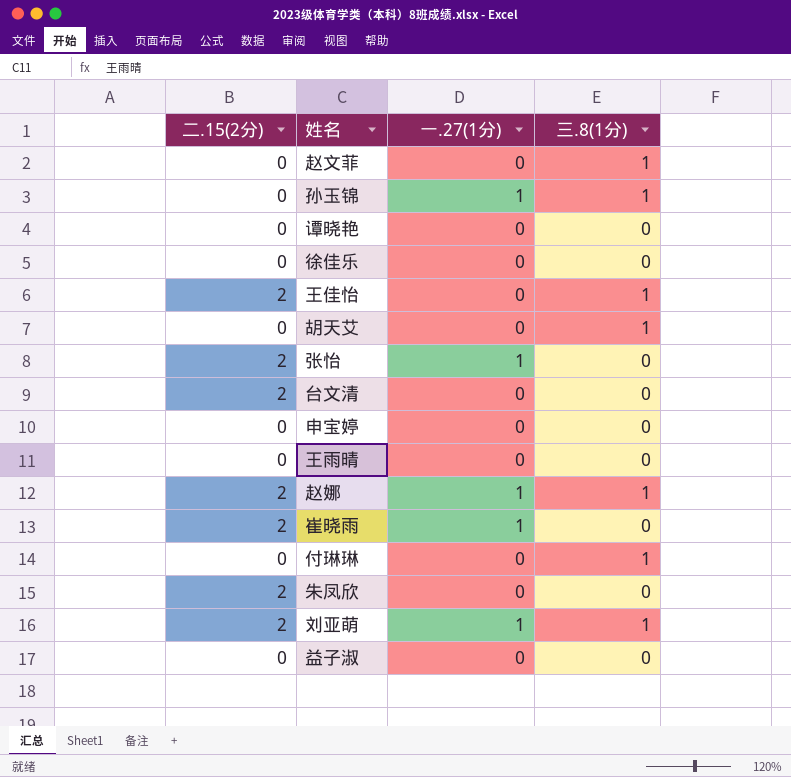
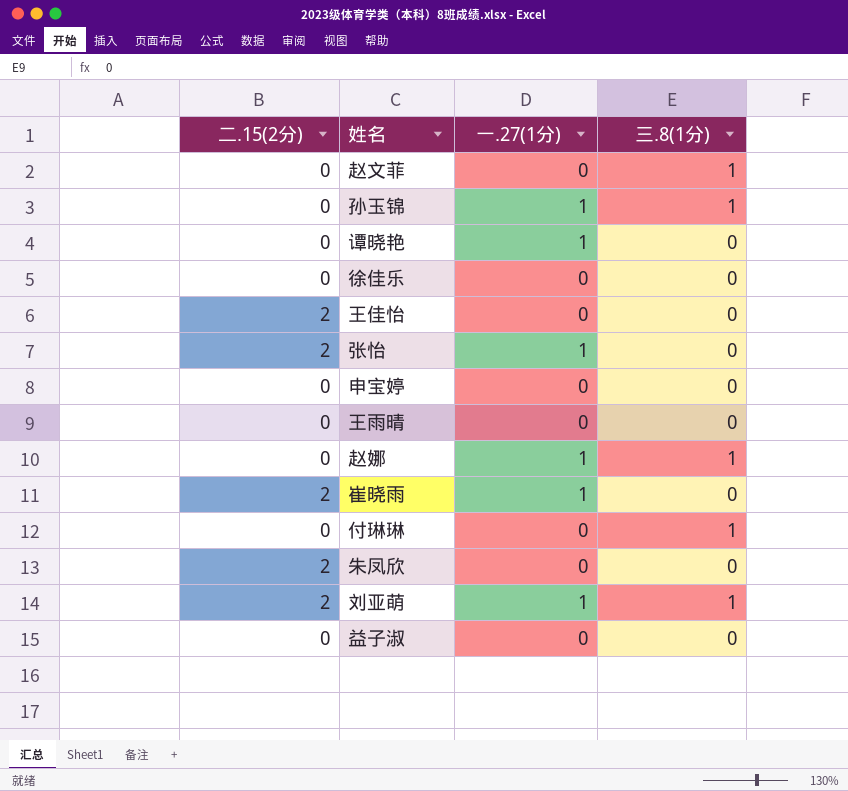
row 胡天艾: 0 | 0 | 1 -> none
row 台文清: 2 | 0 | 0 -> none
谭晓艳 | 一.27(1分): 0 -> 1
王佳怡 | 三.8(1分): 1 -> 0
赵娜 | 二.15(2分): 2 -> 0

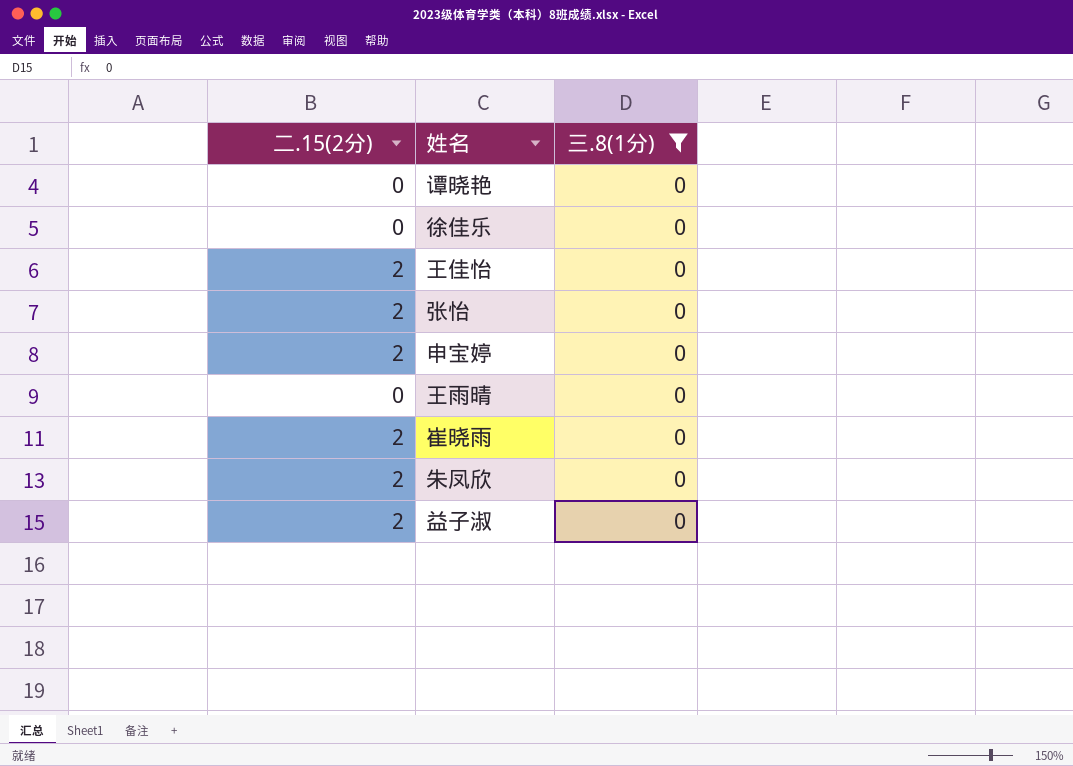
filter: none -> 三.8(1分) = 0
column 一.27(1分) | position: 3 -> none
申宝婷 | 二.15(2分): 0 -> 2
益子淑 | 二.15(2分): 0 -> 2

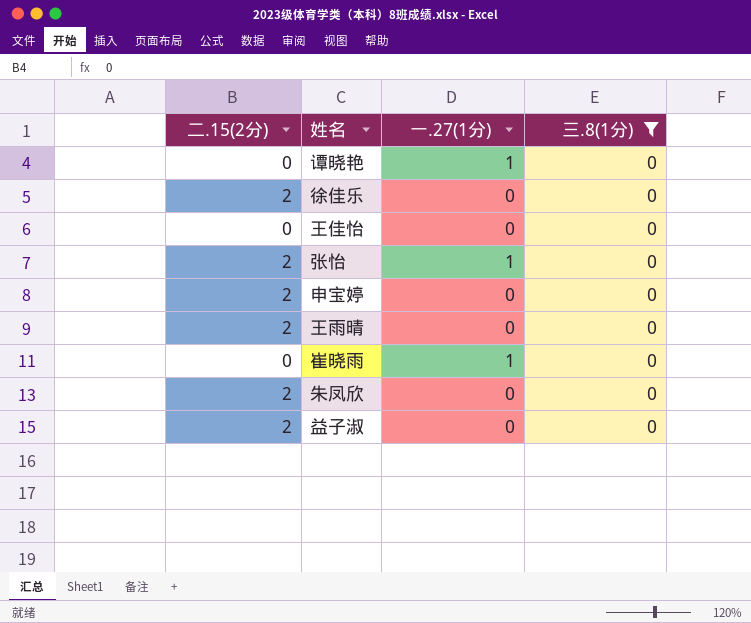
column 一.27(1分) | position: none -> 3
徐佳乐 | 二.15(2分): 0 -> 2
王佳怡 | 二.15(2分): 2 -> 0
王雨晴 | 二.15(2分): 0 -> 2
崔晓雨 | 二.15(2分): 2 -> 0

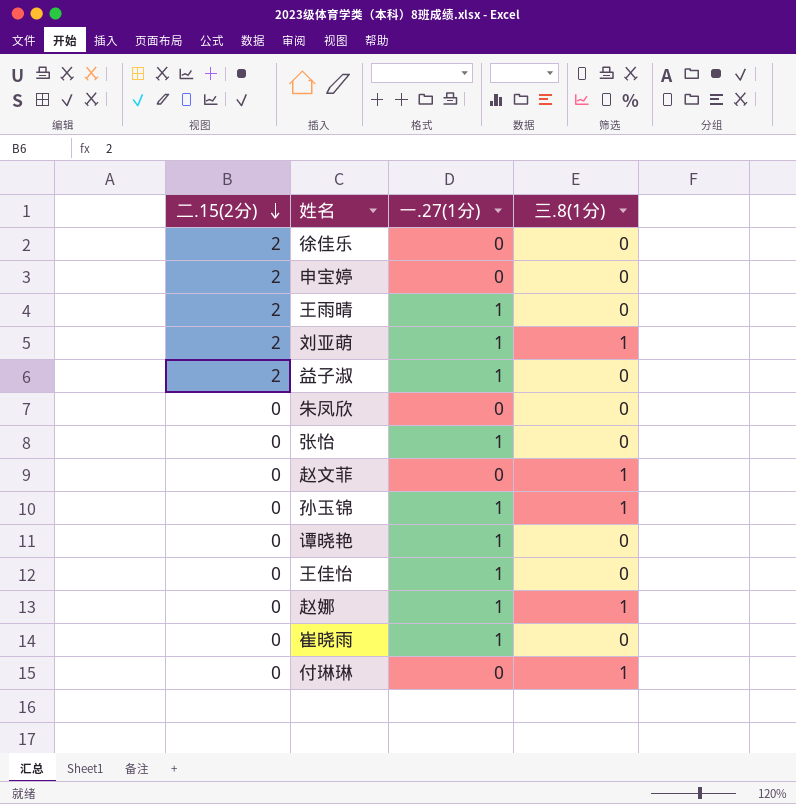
filter: 三.8(1分) = 0 -> none
row order: none -> 二.15(2分) descending
王雨晴 | 一.27(1分): 0 -> 1
益子淑 | 一.27(1分): 0 -> 1
朱凤欣 | 二.15(2分): 2 -> 0
张怡 | 二.15(2分): 2 -> 0
王佳怡 | 一.27(1分): 0 -> 1

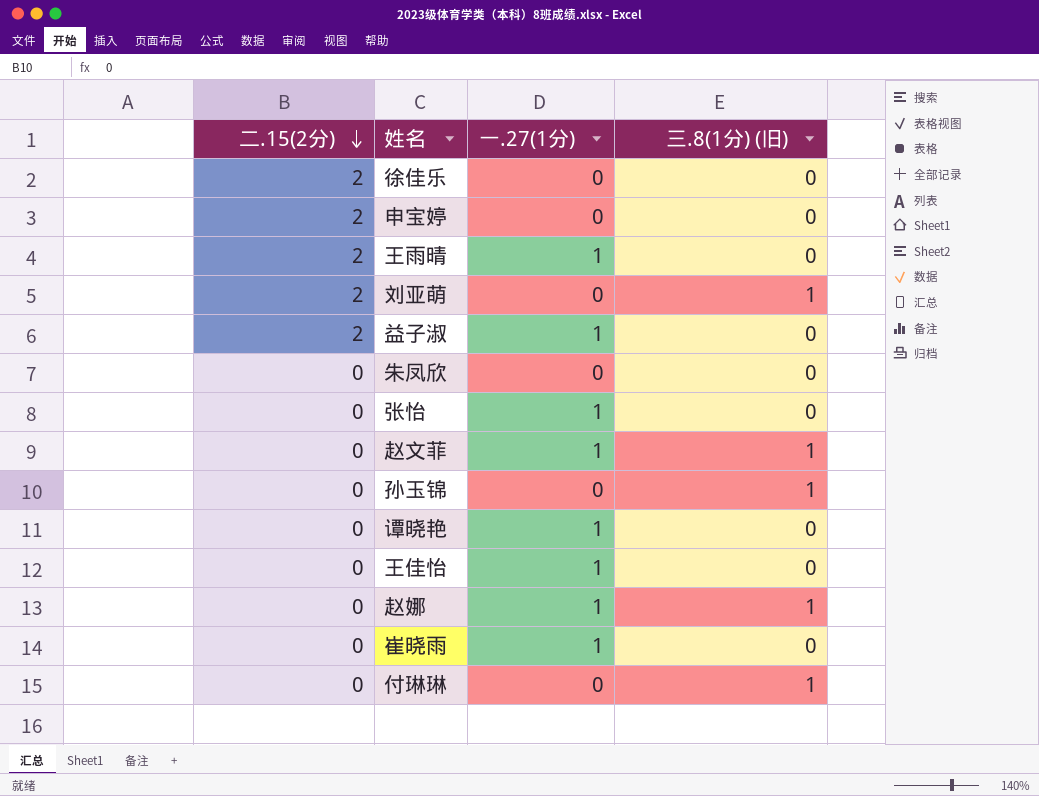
column name: 三.8(1分) -> 三.8(1分) (旧)
刘亚萌 | 一.27(1分): 1 -> 0
赵文菲 | 一.27(1分): 0 -> 1
孙玉锦 | 一.27(1分): 1 -> 0

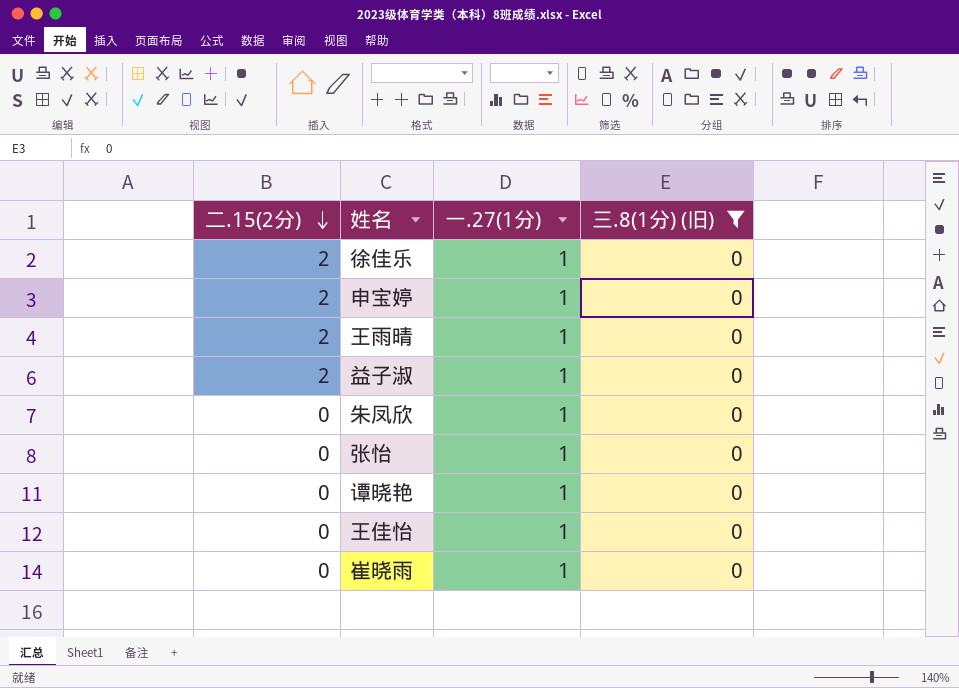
filter: none -> 三.8(1分) (旧) = 0
徐佳乐 | 一.27(1分): 0 -> 1
申宝婷 | 一.27(1分): 0 -> 1
朱凤欣 | 一.27(1分): 0 -> 1

